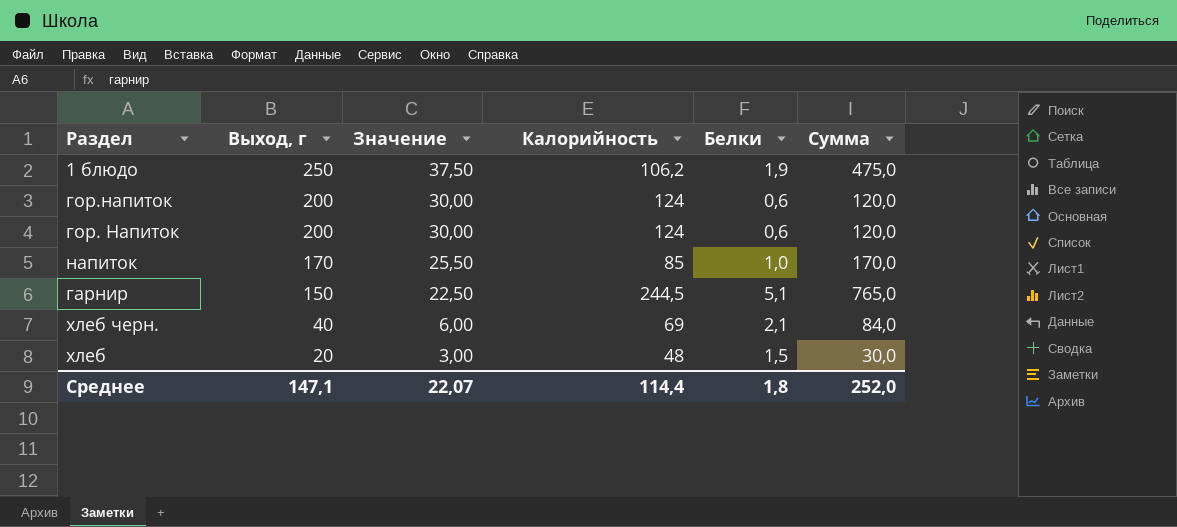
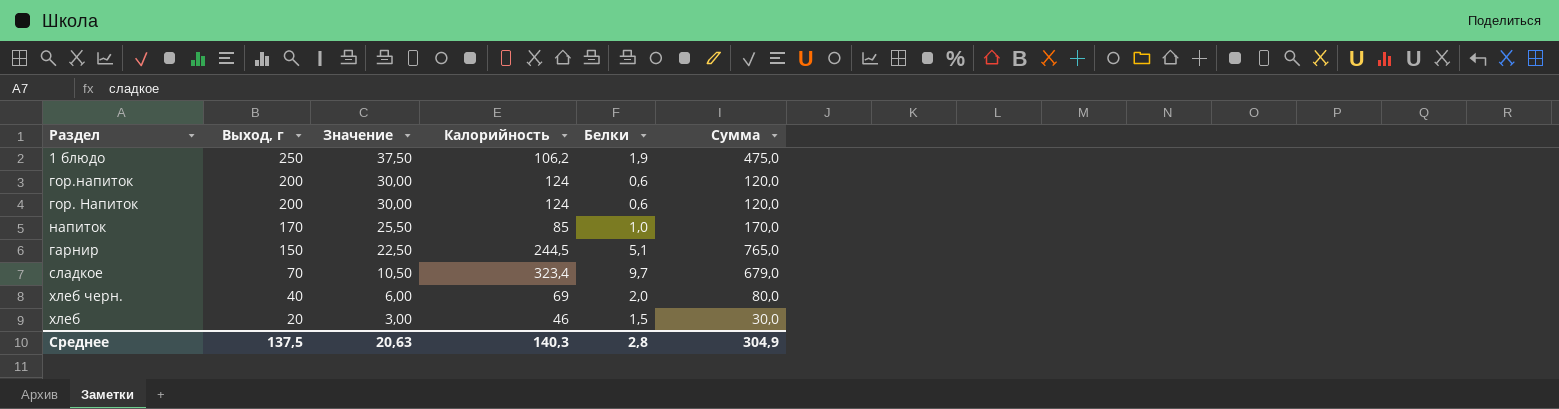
row сладкое: none -> 70 | 10,50 | 323,4 | 9,7 | 679,0
хлеб черн. | Белки: 2,1 -> 2,0
хлеб черн. | Сумма: 84,0 -> 80,0
хлеб | Калорийность: 48 -> 46
Среднее | Выход, г: 147,1 -> 137,5
Среднее | Значение: 22,07 -> 20,63
Среднее | Калорийность: 114,4 -> 140,3
Среднее | Белки: 1,8 -> 2,8
Среднее | Сумма: 252,0 -> 304,9

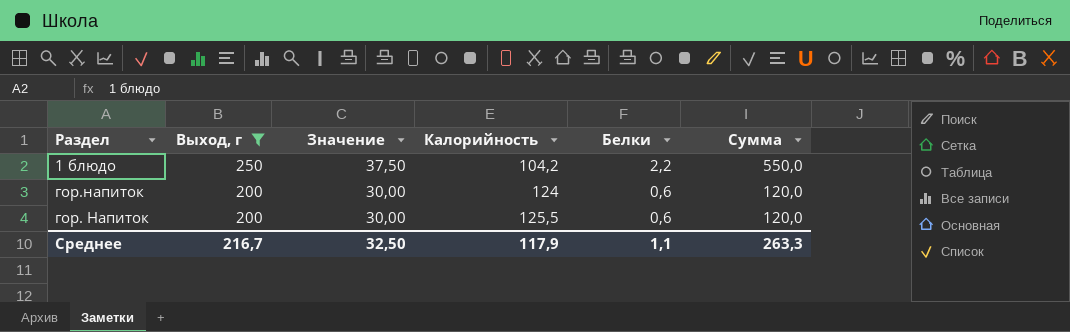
filter: none -> Выход, г >= 200
1 блюдо | Калорийность: 106,2 -> 104,2
1 блюдо | Белки: 1,9 -> 2,2
1 блюдо | Сумма: 475,0 -> 550,0
гор. Напиток | Калорийность: 124 -> 125,5
Среднее | Выход, г: 137,5 -> 216,7
Среднее | Значение: 20,63 -> 32,50
Среднее | Калорийность: 140,3 -> 117,9
Среднее | Белки: 2,8 -> 1,1
Среднее | Сумма: 304,9 -> 263,3

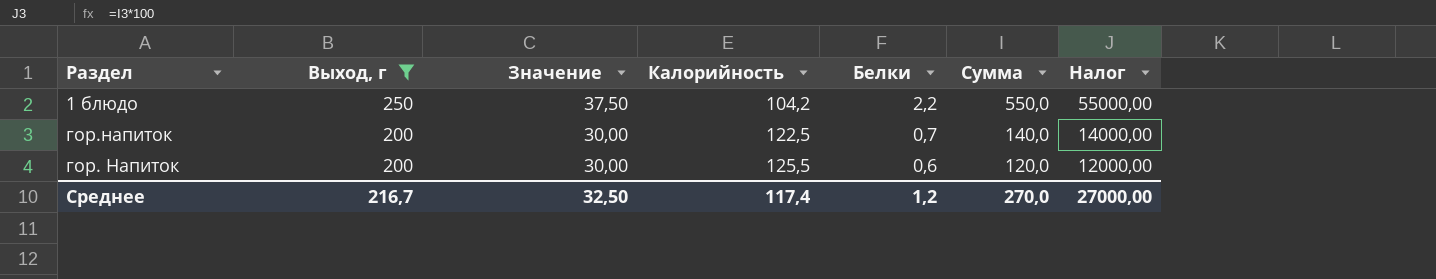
column Налог | formula: none -> [Сумма] * 100
гор.напиток | Калорийность: 124 -> 122,5
гор.напиток | Белки: 0,6 -> 0,7
гор.напиток | Сумма: 120,0 -> 140,0
Среднее | Калорийность: 117,9 -> 117,4
Среднее | Белки: 1,1 -> 1,2
Среднее | Сумма: 263,3 -> 270,0

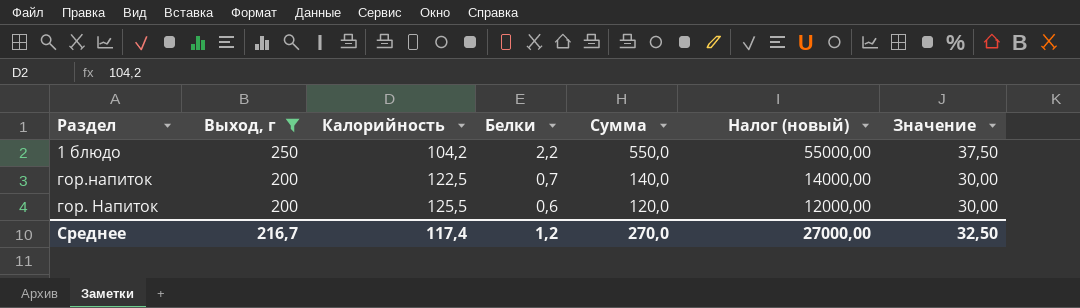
column name: Налог -> Налог (новый)
column Значение | position: 3 -> 7

